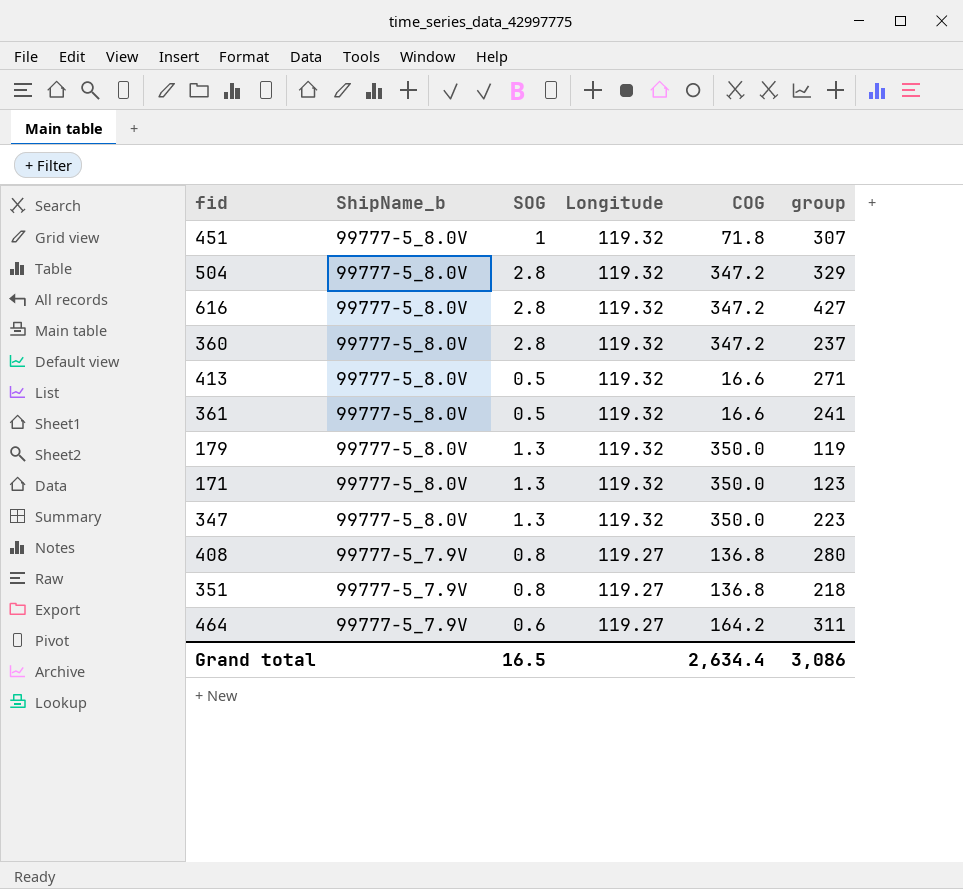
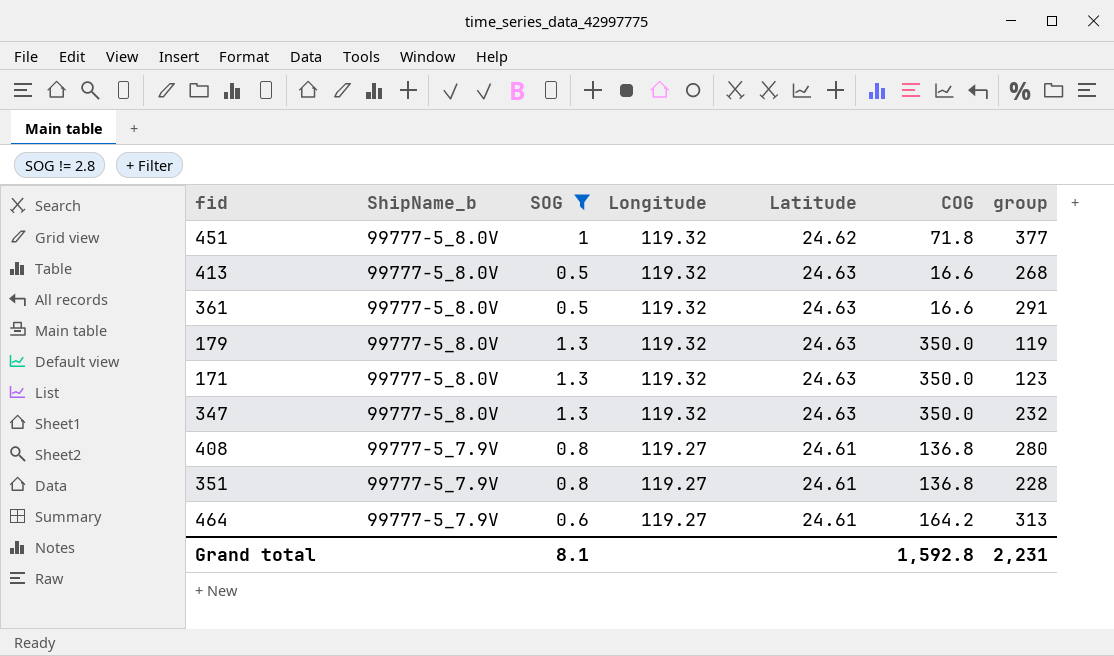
filter: none -> SOG != 2.8
column Latitude | position: none -> 5
451 | group: 307 -> 377
413 | group: 271 -> 268
361 | group: 241 -> 291
347 | group: 223 -> 232
351 | group: 218 -> 228
464 | group: 311 -> 313
Grand total | SOG: 16.5 -> 8.1
Grand total | COG: 2,634.4 -> 1,592.8
Grand total | group: 3,086 -> 2,231

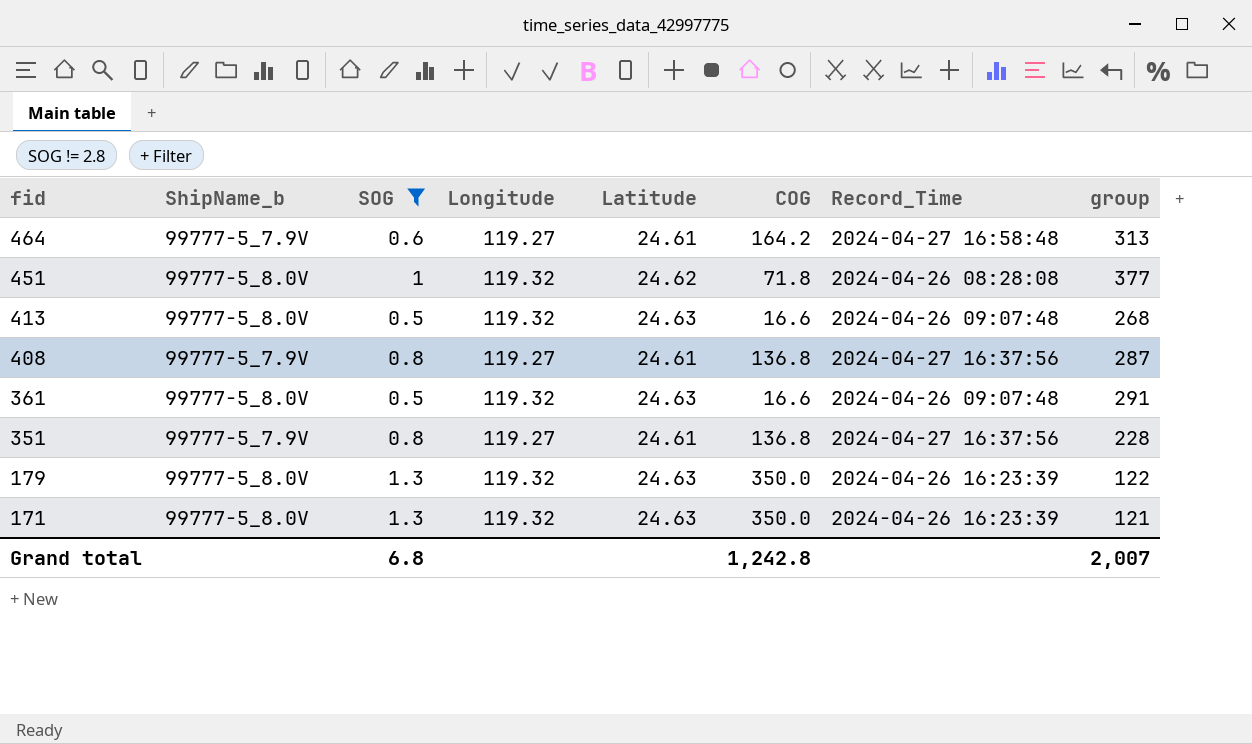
row order: ShipName_b descending -> fid descending
column Record_Time | position: none -> 7
row 347: 99777-5_8.0V | 1.3 | 119.32 | 24.63 | 350.0 | 232 -> none
408 | group: 280 -> 287
179 | group: 119 -> 122
171 | group: 123 -> 121
Grand total | SOG: 8.1 -> 6.8
Grand total | COG: 1,592.8 -> 1,242.8
Grand total | group: 2,231 -> 2,007

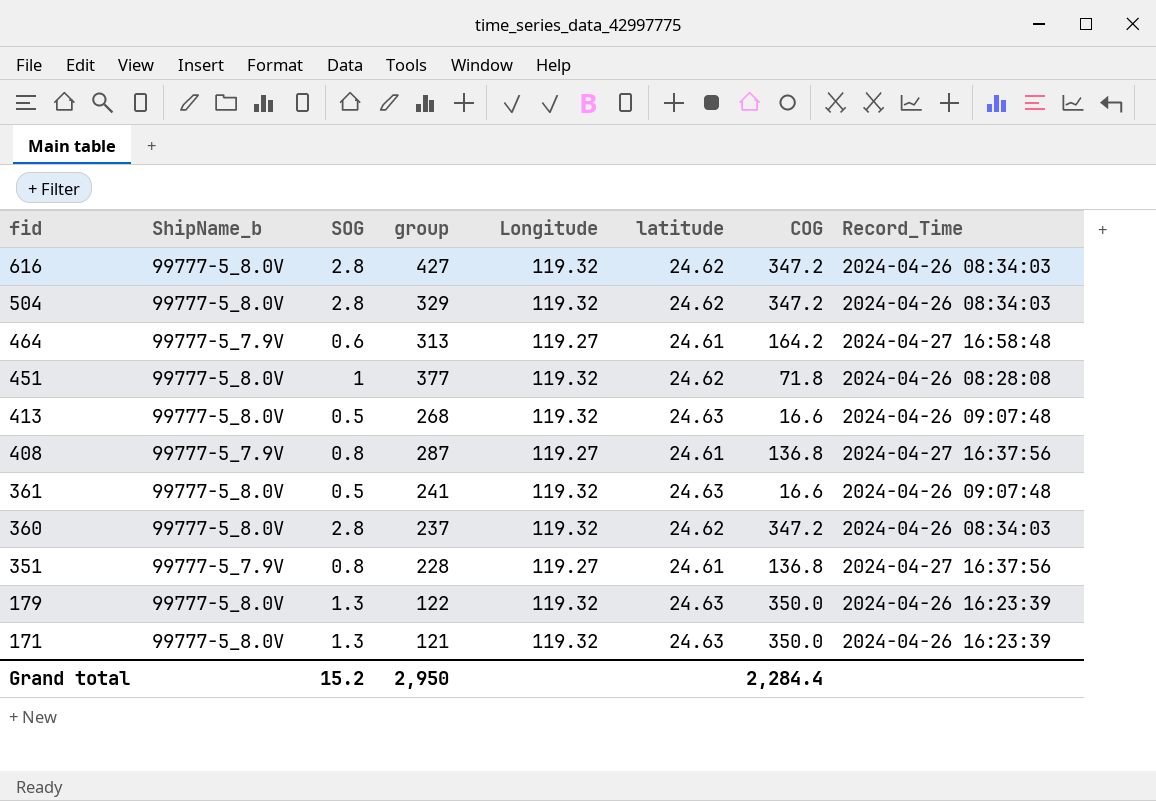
filter: SOG != 2.8 -> none
column group | position: 8 -> 4
column name: Latitude -> latitude
361 | group: 291 -> 241
Grand total | SOG: 6.8 -> 15.2
Grand total | group: 2,007 -> 2,950
Grand total | COG: 1,242.8 -> 2,284.4

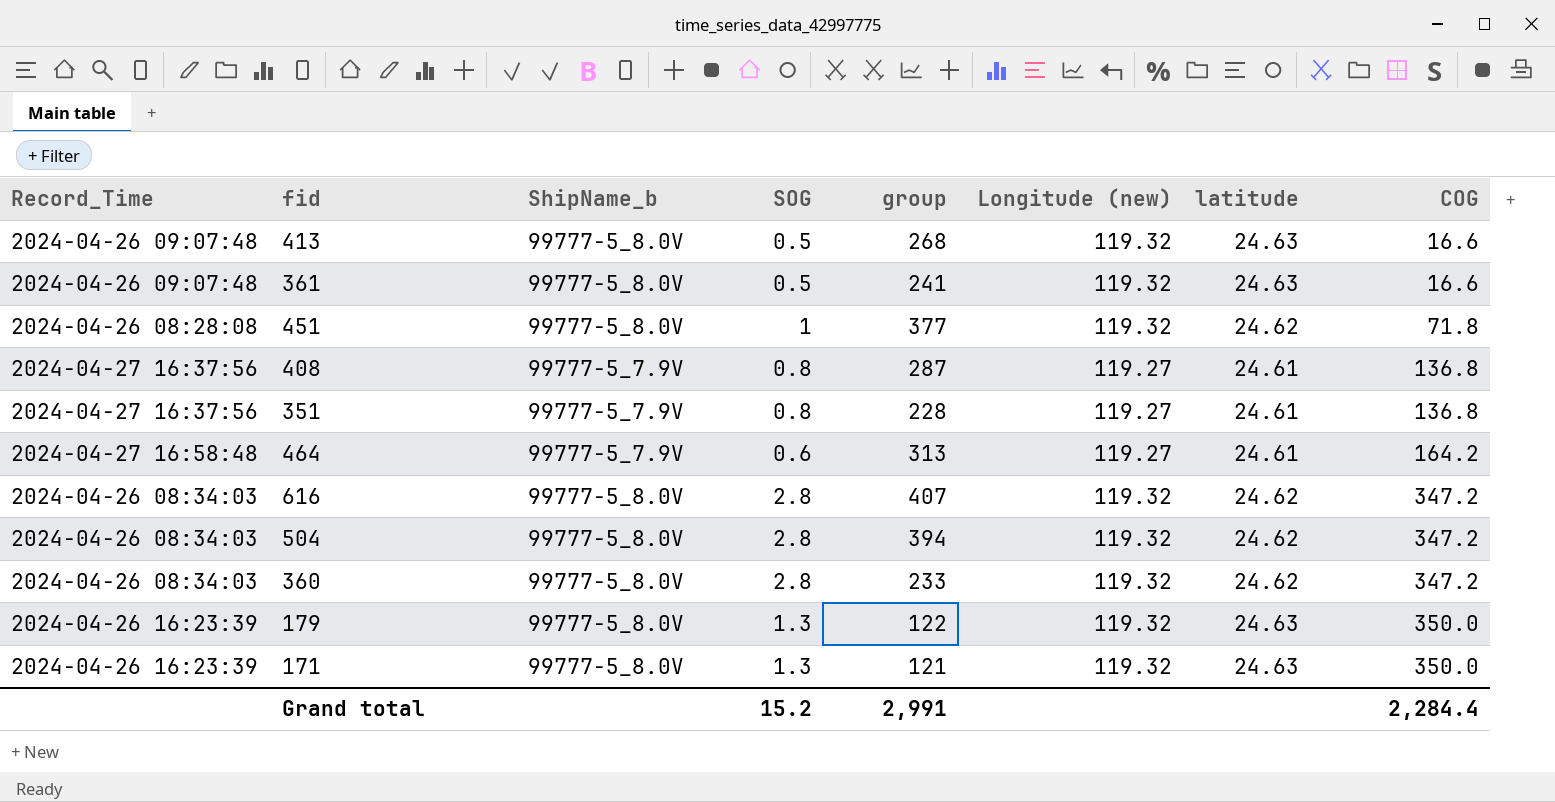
row order: fid descending -> COG ascending
column Record_Time | position: 8 -> 1
column name: Longitude -> Longitude (new)
616 | group: 427 -> 407
504 | group: 329 -> 394
360 | group: 237 -> 233
Grand total | group: 2,950 -> 2,991

